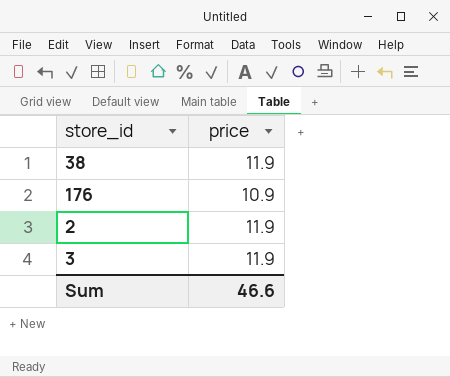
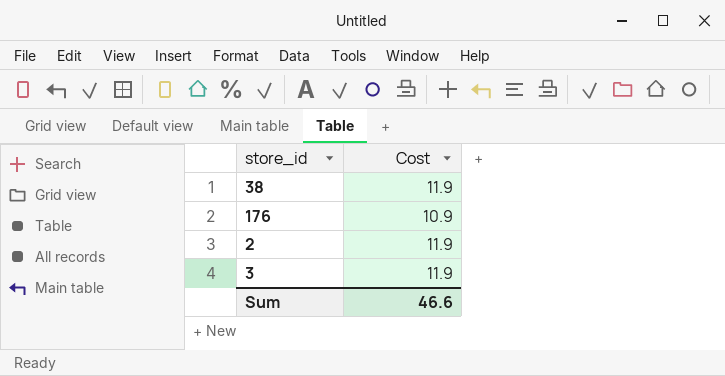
column name: price -> Cost

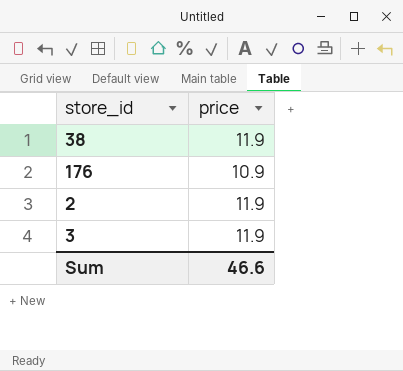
column name: Cost -> price

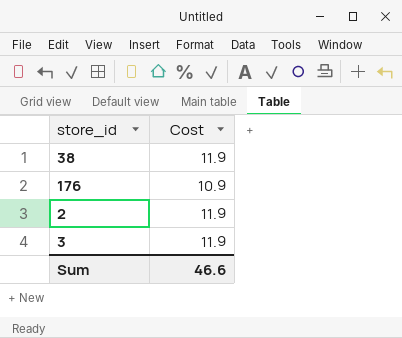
column name: price -> Cost

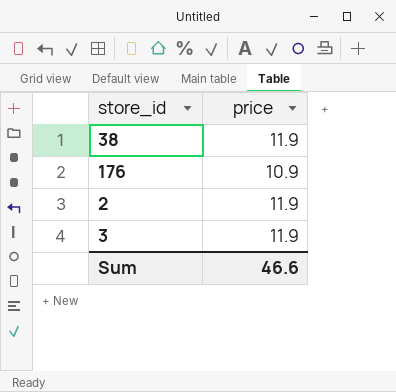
column name: Cost -> price

